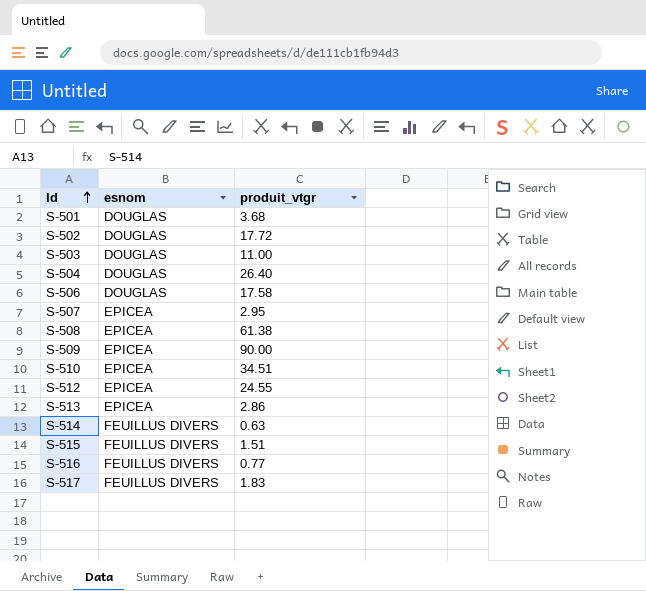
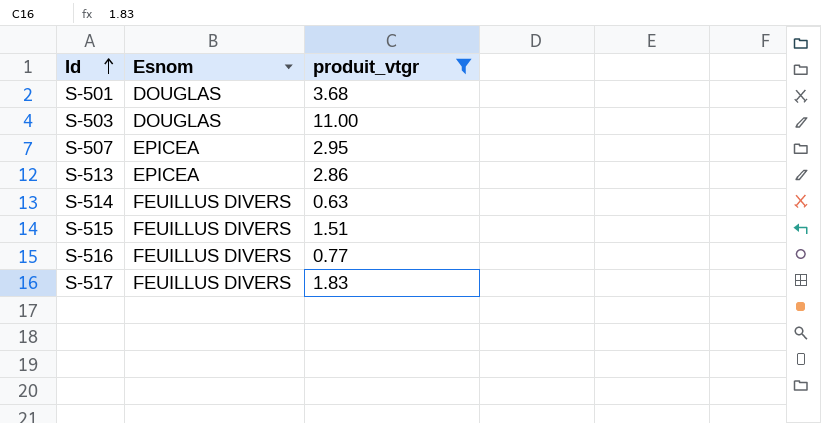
filter: none -> produit_vtgr <= 11.00
column name: esnom -> Esnom

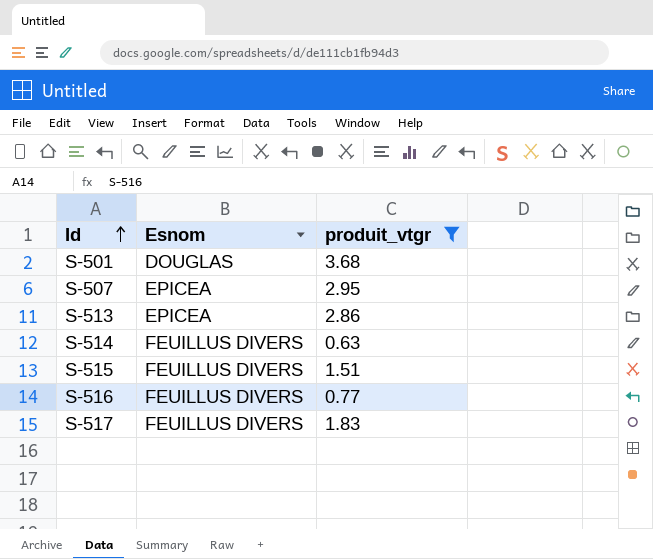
row S-503: DOUGLAS | 11.00 -> none

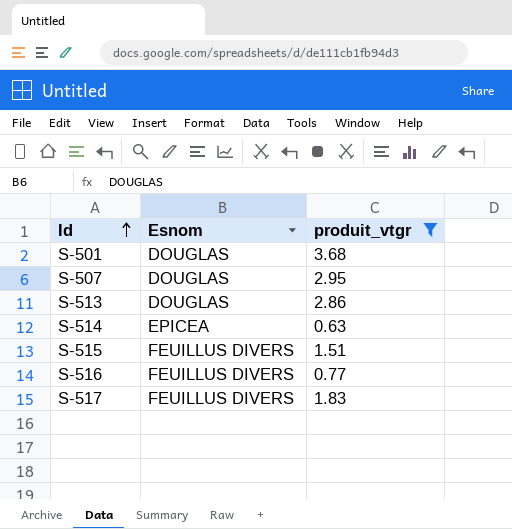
S-507 | Esnom: EPICEA -> DOUGLAS
S-513 | Esnom: EPICEA -> DOUGLAS
S-514 | Esnom: FEUILLUS DIVERS -> EPICEA

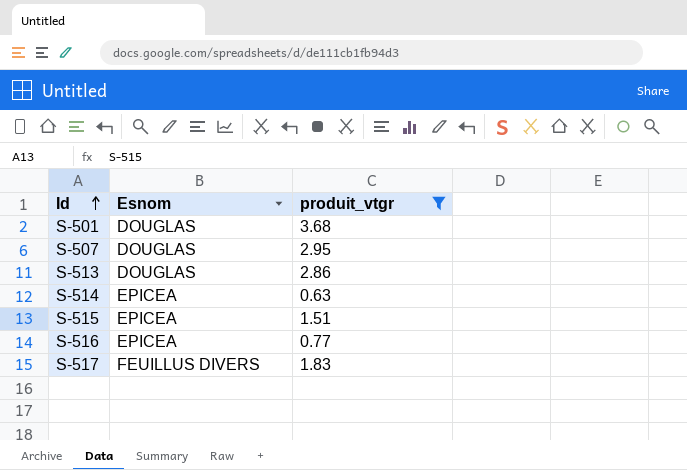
S-515 | Esnom: FEUILLUS DIVERS -> EPICEA
S-516 | Esnom: FEUILLUS DIVERS -> EPICEA

